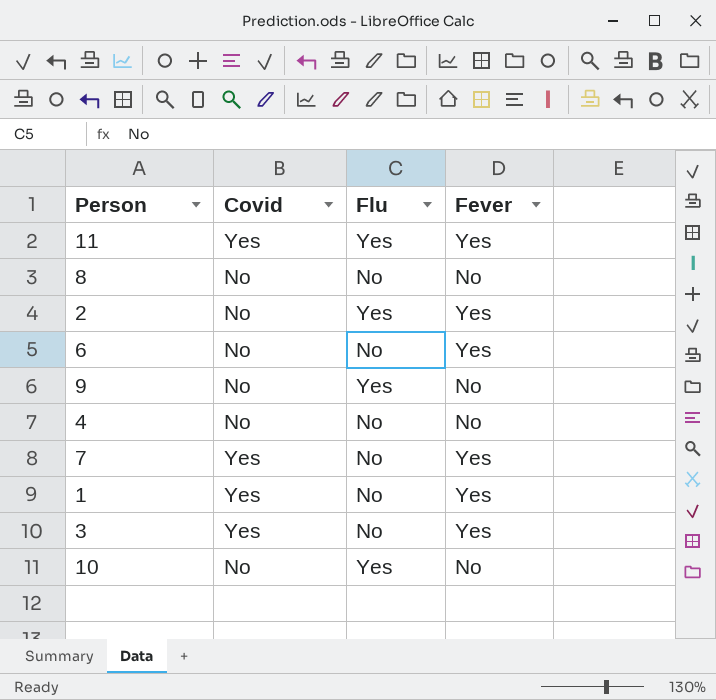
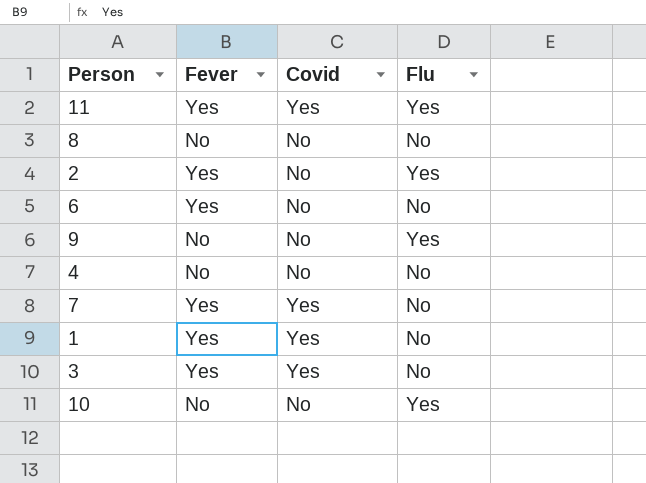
column Fever | position: 4 -> 2

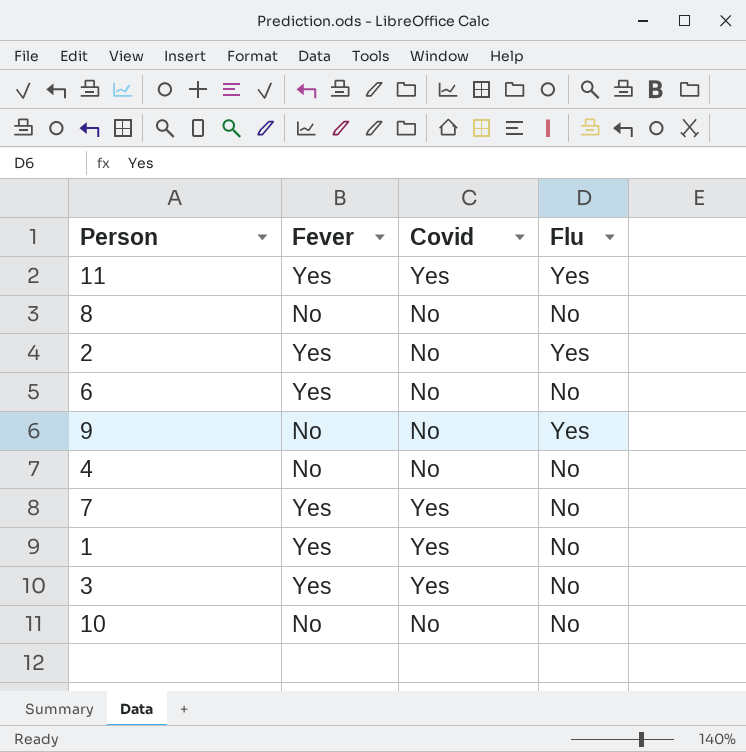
10 | Flu: Yes -> No

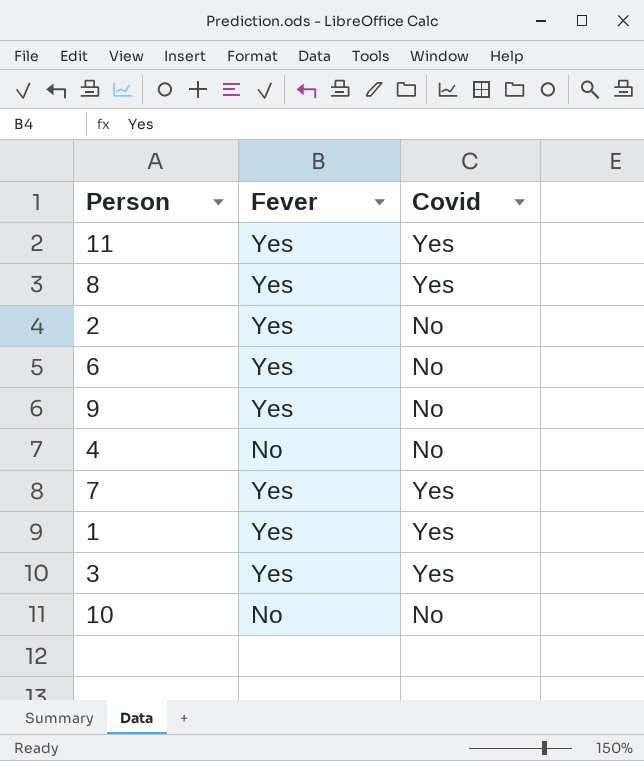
column Flu | position: 4 -> none
8 | Fever: No -> Yes
8 | Covid: No -> Yes
9 | Fever: No -> Yes

